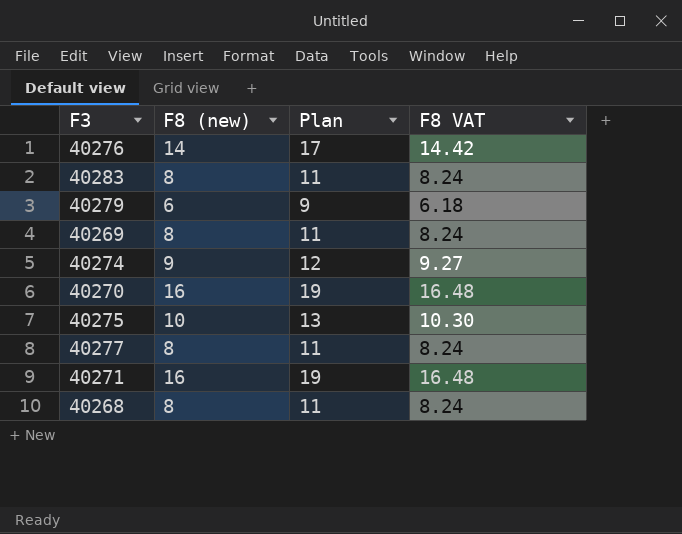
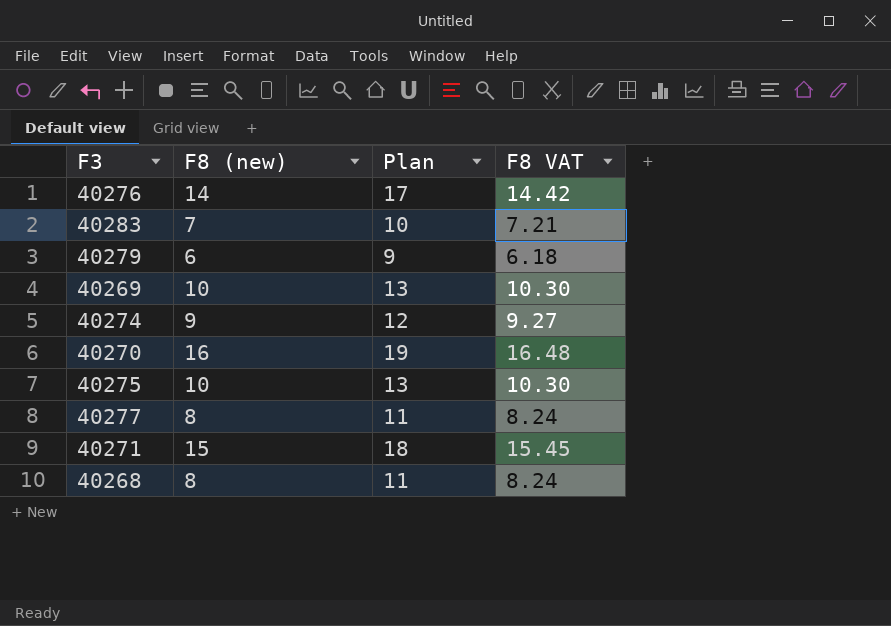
40283 | F8 (new): 8 -> 7
40283 | Plan: 11 -> 10
40283 | F8 VAT: 8.24 -> 7.21
40269 | F8 (new): 8 -> 10
40269 | Plan: 11 -> 13
40269 | F8 VAT: 8.24 -> 10.30
40271 | F8 (new): 16 -> 15
40271 | Plan: 19 -> 18
40271 | F8 VAT: 16.48 -> 15.45

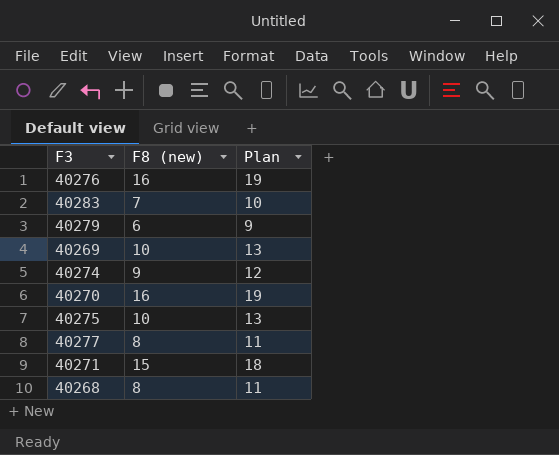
column F8 VAT | formula: [F8 (new)] * 1.03 -> none
40276 | F8 (new): 14 -> 16
40276 | Plan: 17 -> 19

